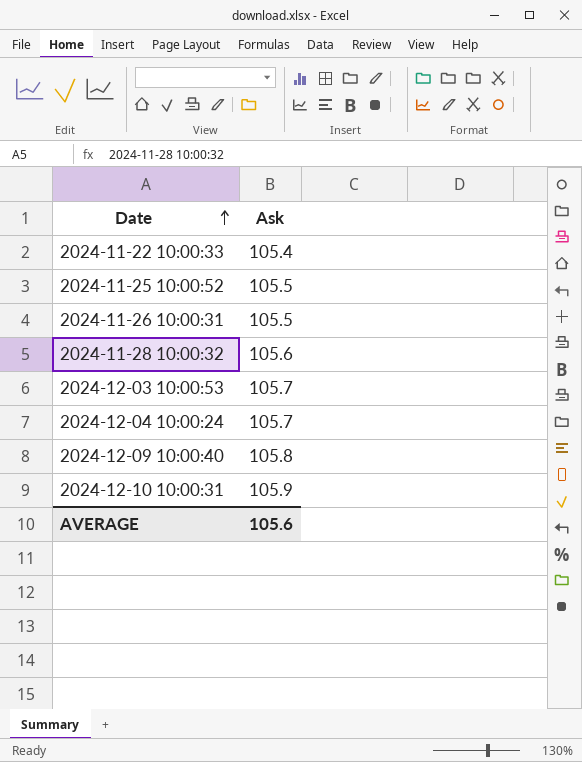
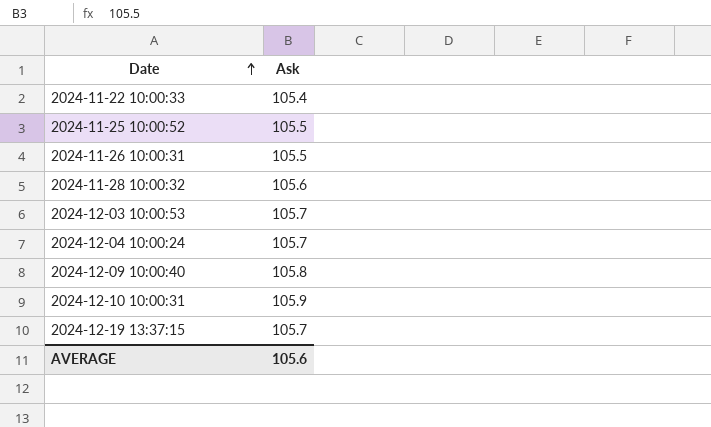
row 2024-12-19 13:37:15: none -> 105.7

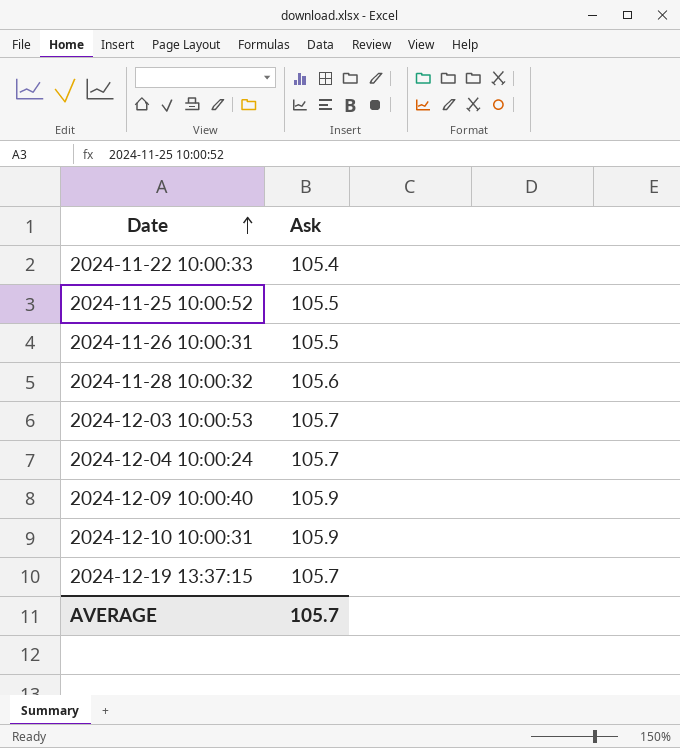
2024-12-09 10:00:40 | Ask: 105.8 -> 105.9
AVERAGE | Ask: 105.6 -> 105.7

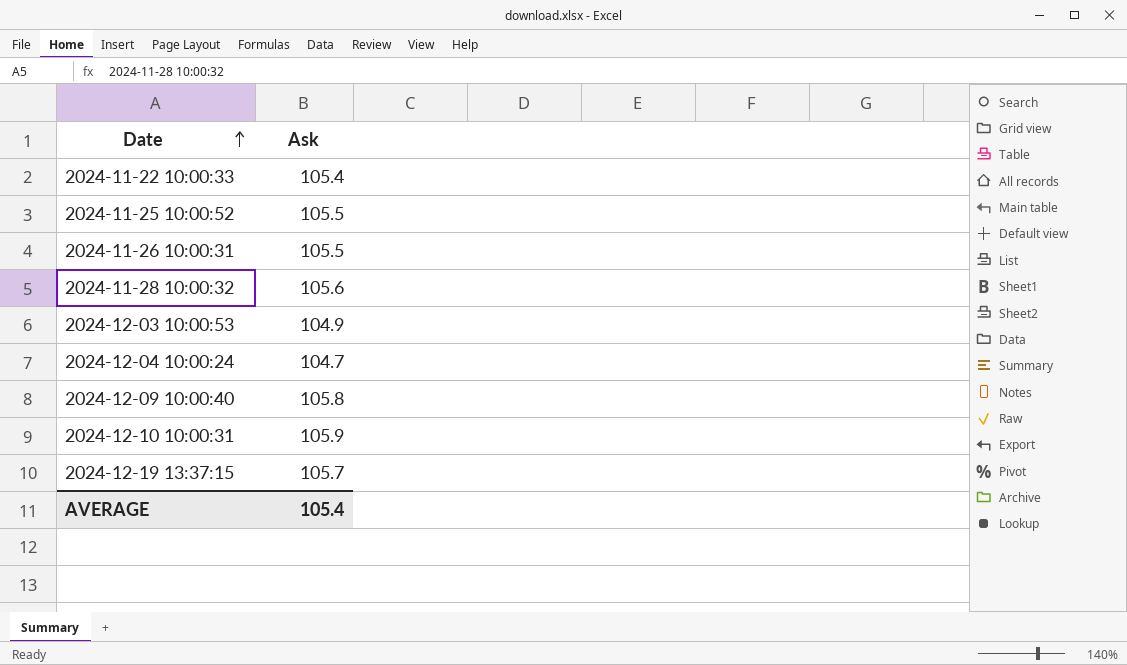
2024-12-03 10:00:53 | Ask: 105.7 -> 104.9
2024-12-04 10:00:24 | Ask: 105.7 -> 104.7
2024-12-09 10:00:40 | Ask: 105.9 -> 105.8
AVERAGE | Ask: 105.7 -> 105.4

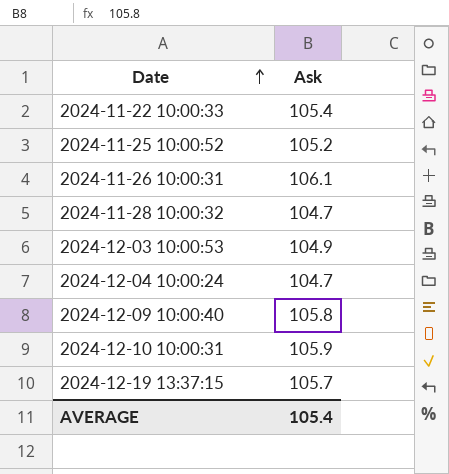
2024-11-25 10:00:52 | Ask: 105.5 -> 105.2
2024-11-26 10:00:31 | Ask: 105.5 -> 106.1
2024-11-28 10:00:32 | Ask: 105.6 -> 104.7

